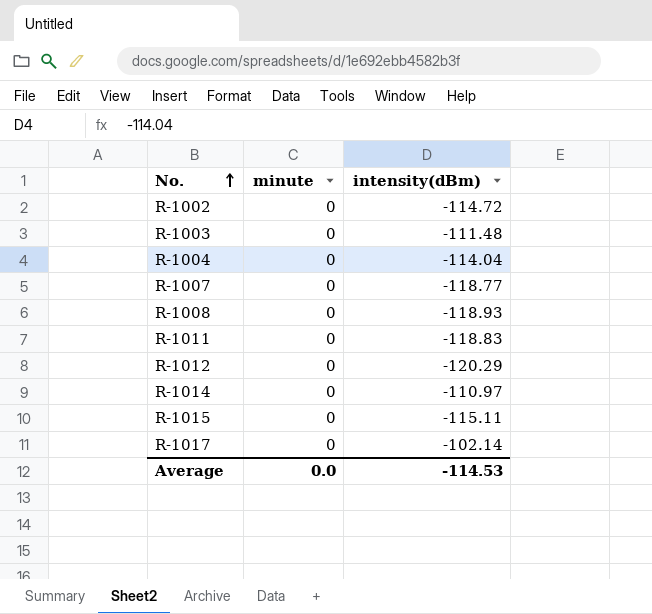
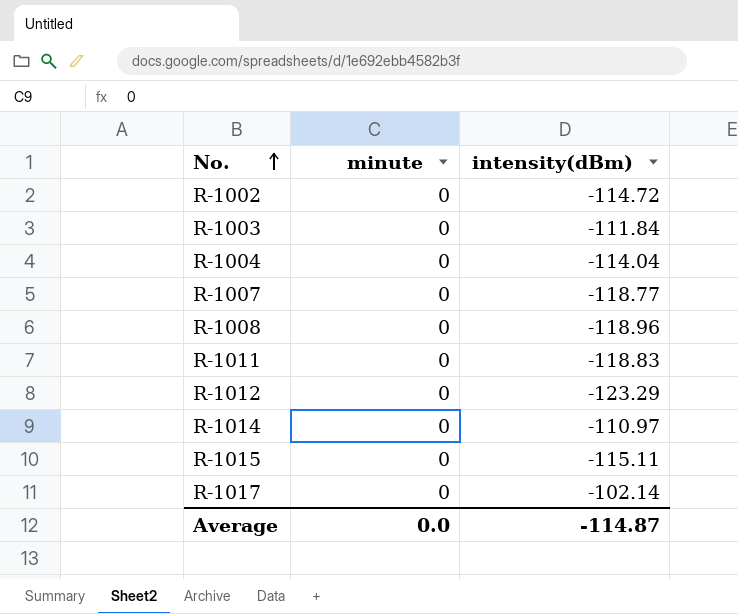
R-1003 | intensity(dBm): -111.48 -> -111.84
R-1008 | intensity(dBm): -118.93 -> -118.96
R-1012 | intensity(dBm): -120.29 -> -123.29
Average | intensity(dBm): -114.53 -> -114.87

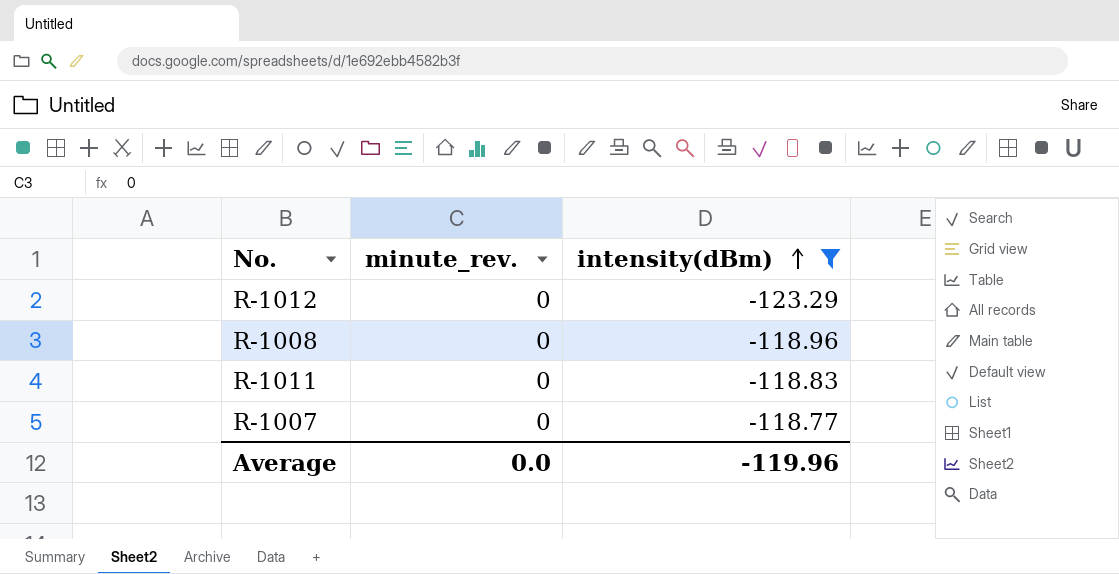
filter: none -> intensity(dBm) <= -118.77
row order: No. ascending -> intensity(dBm) ascending
column name: minute -> minute_rev.
Average | intensity(dBm): -114.87 -> -119.96

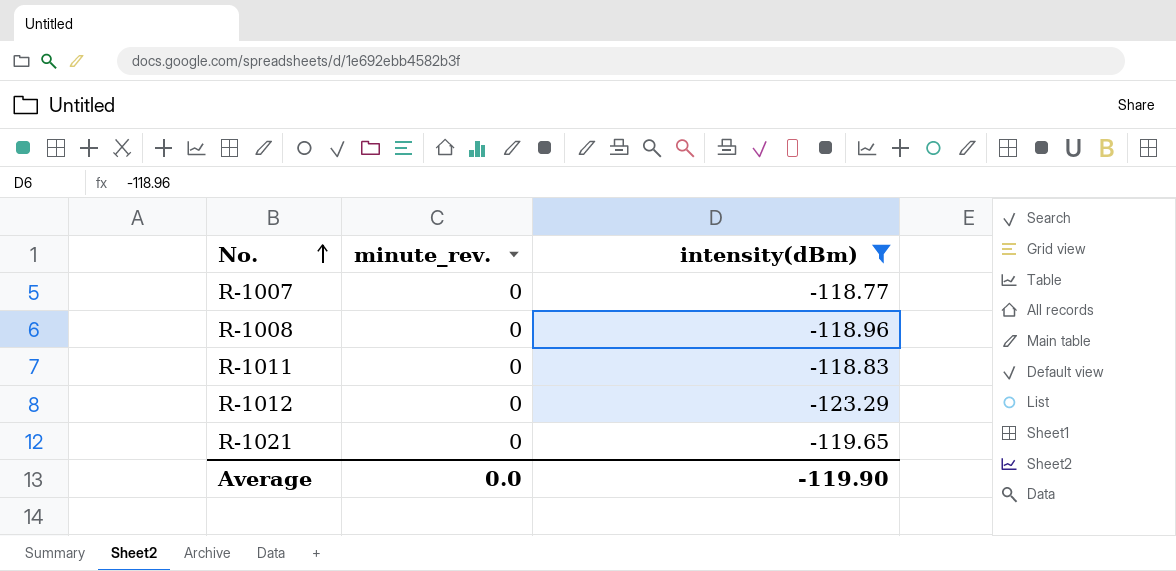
row order: intensity(dBm) ascending -> No. ascending
row R-1021: none -> 0 | -119.65
Average | intensity(dBm): -119.96 -> -119.90

